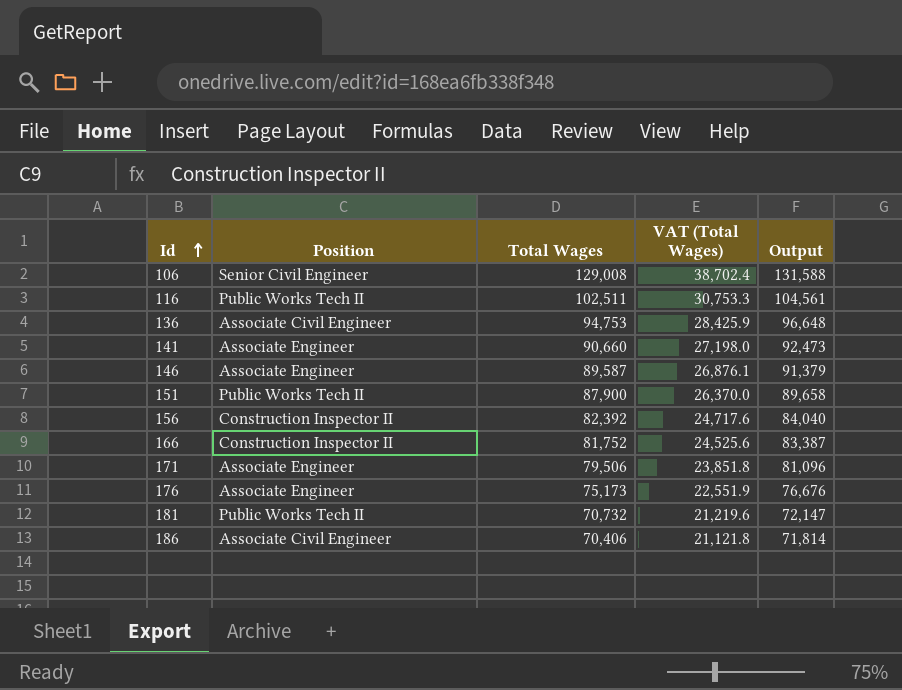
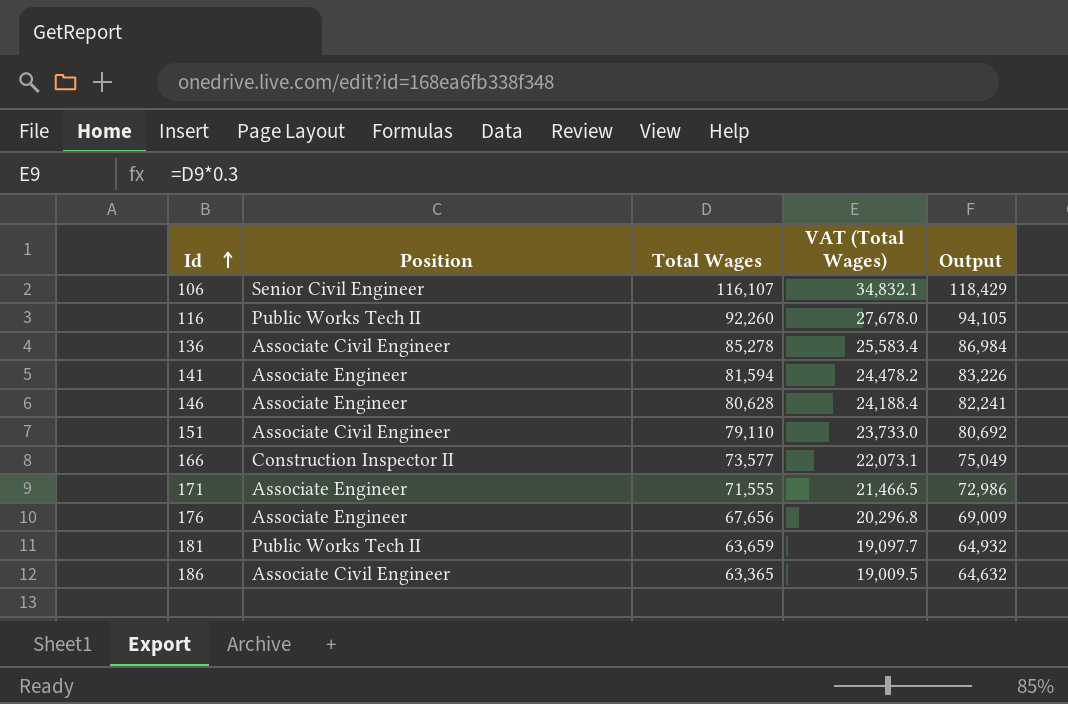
row 156: Construction Inspector II | 82,392 | 24,717.6 | 84,040 -> none
106 | Total Wages: 129,008 -> 116,107
106 | VAT (Total Wages): 38,702.4 -> 34,832.1
106 | Output: 131,588 -> 118,429
116 | Total Wages: 102,511 -> 92,260
116 | VAT (Total Wages): 30,753.3 -> 27,678.0
116 | Output: 104,561 -> 94,105
136 | Total Wages: 94,753 -> 85,278
136 | VAT (Total Wages): 28,425.9 -> 25,583.4
136 | Output: 96,648 -> 86,984
141 | Total Wages: 90,660 -> 81,594
141 | VAT (Total Wages): 27,198.0 -> 24,478.2
141 | Output: 92,473 -> 83,226
146 | Total Wages: 89,587 -> 80,628
146 | VAT (Total Wages): 26,876.1 -> 24,188.4
146 | Output: 91,379 -> 82,241
151 | Position: Public Works Tech II -> Associate Civil Engineer
151 | Total Wages: 87,900 -> 79,110
151 | VAT (Total Wages): 26,370.0 -> 23,733.0
151 | Output: 89,658 -> 80,692
166 | Total Wages: 81,752 -> 73,577
166 | VAT (Total Wages): 24,525.6 -> 22,073.1
166 | Output: 83,387 -> 75,049
171 | Total Wages: 79,506 -> 71,555
171 | VAT (Total Wages): 23,851.8 -> 21,466.5
171 | Output: 81,096 -> 72,986
176 | Total Wages: 75,173 -> 67,656
176 | VAT (Total Wages): 22,551.9 -> 20,296.8
176 | Output: 76,676 -> 69,009
181 | Total Wages: 70,732 -> 63,659
181 | VAT (Total Wages): 21,219.6 -> 19,097.7
181 | Output: 72,147 -> 64,932
186 | Total Wages: 70,406 -> 63,365
186 | VAT (Total Wages): 21,121.8 -> 19,009.5
186 | Output: 71,814 -> 64,632

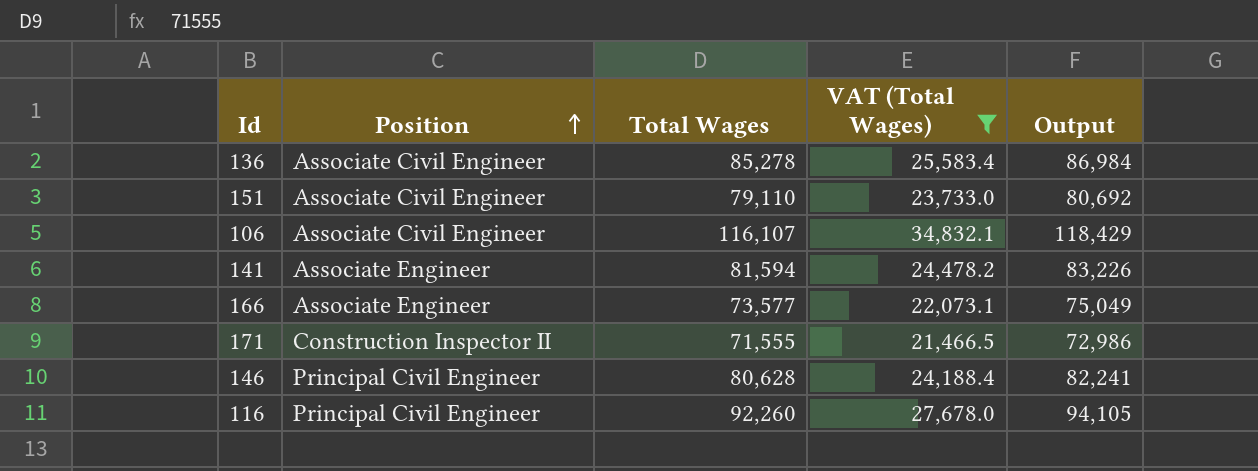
filter: none -> VAT (Total Wages) >= 21,466.5
row order: Id ascending -> Position ascending
106 | Position: Senior Civil Engineer -> Associate Civil Engineer
166 | Position: Construction Inspector II -> Associate Engineer
171 | Position: Associate Engineer -> Construction Inspector II
146 | Position: Associate Engineer -> Principal Civil Engineer
116 | Position: Public Works Tech II -> Principal Civil Engineer

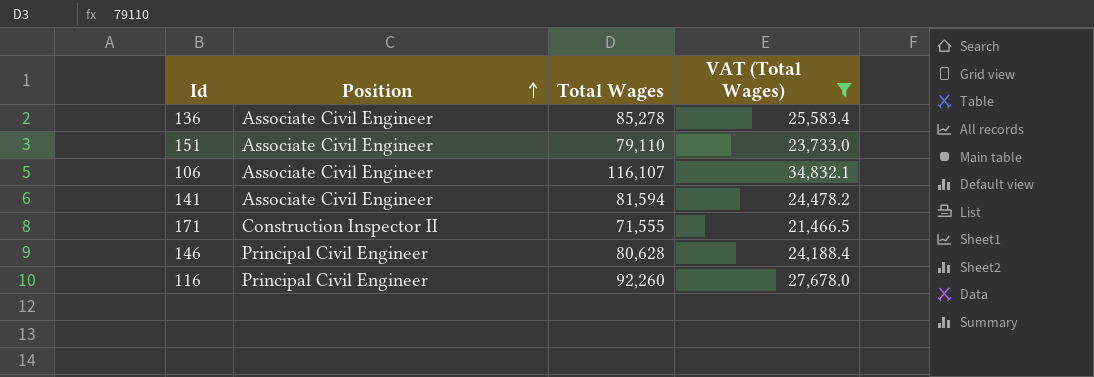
column Output | formula: [Total Wages] * 1.02 -> none
row 166: Associate Engineer | 73,577 | 22,073.1 | 75,049 -> none
141 | Position: Associate Engineer -> Associate Civil Engineer

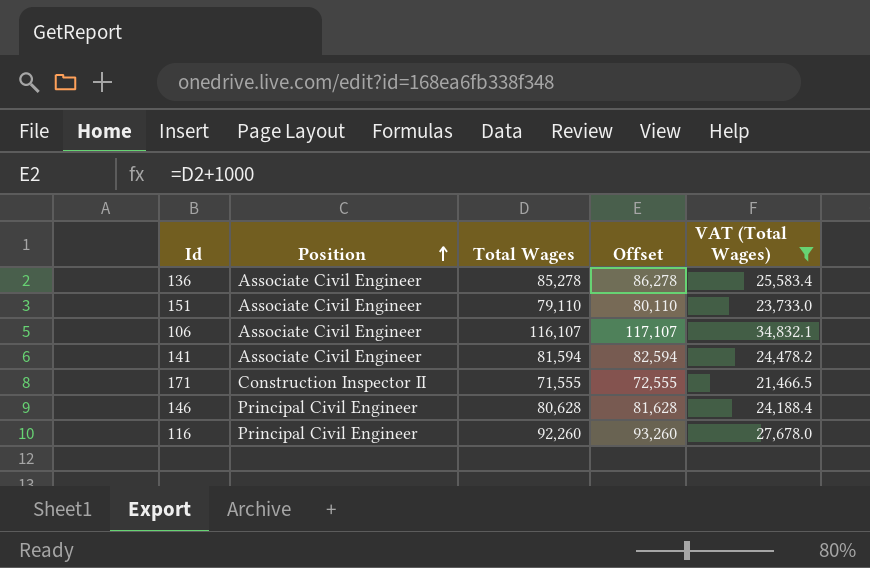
column Offset | formula: none -> [Total Wages] + 1000

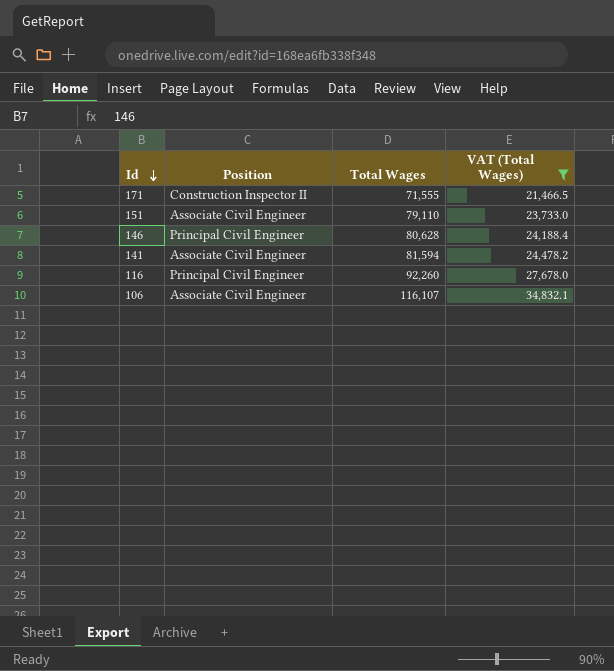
row order: Position ascending -> Id descending
column Offset | formula: [Total Wages] + 1000 -> none
row 136: Associate Civil Engineer | 85,278 | 86,278 | 25,583.4 -> none

